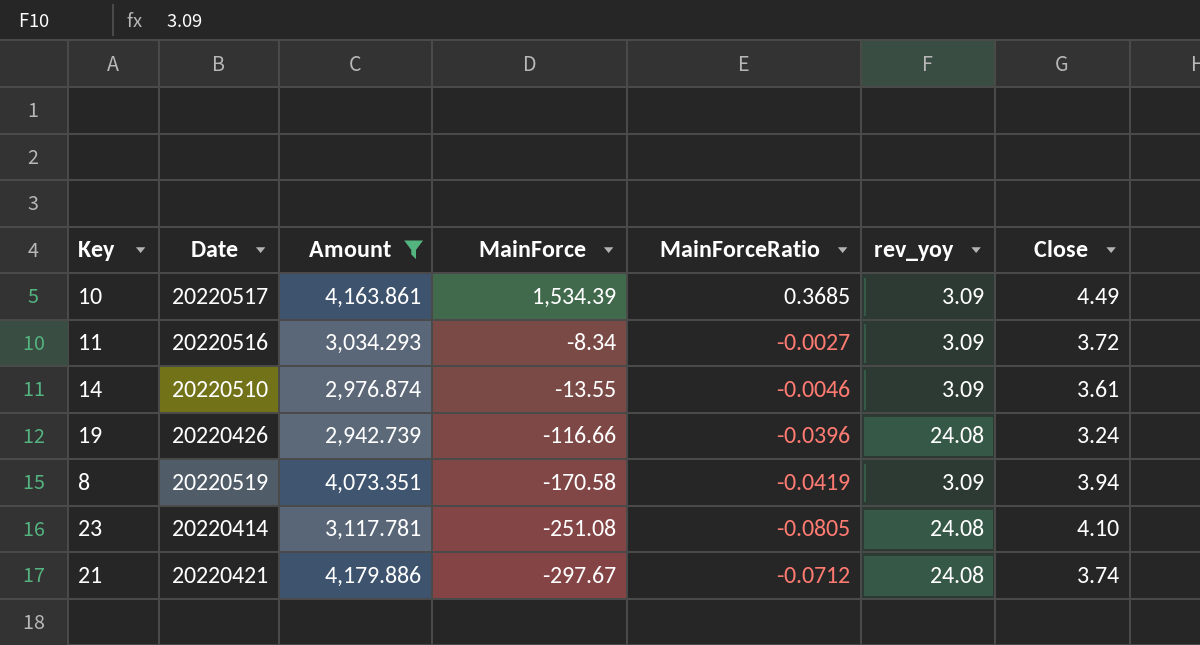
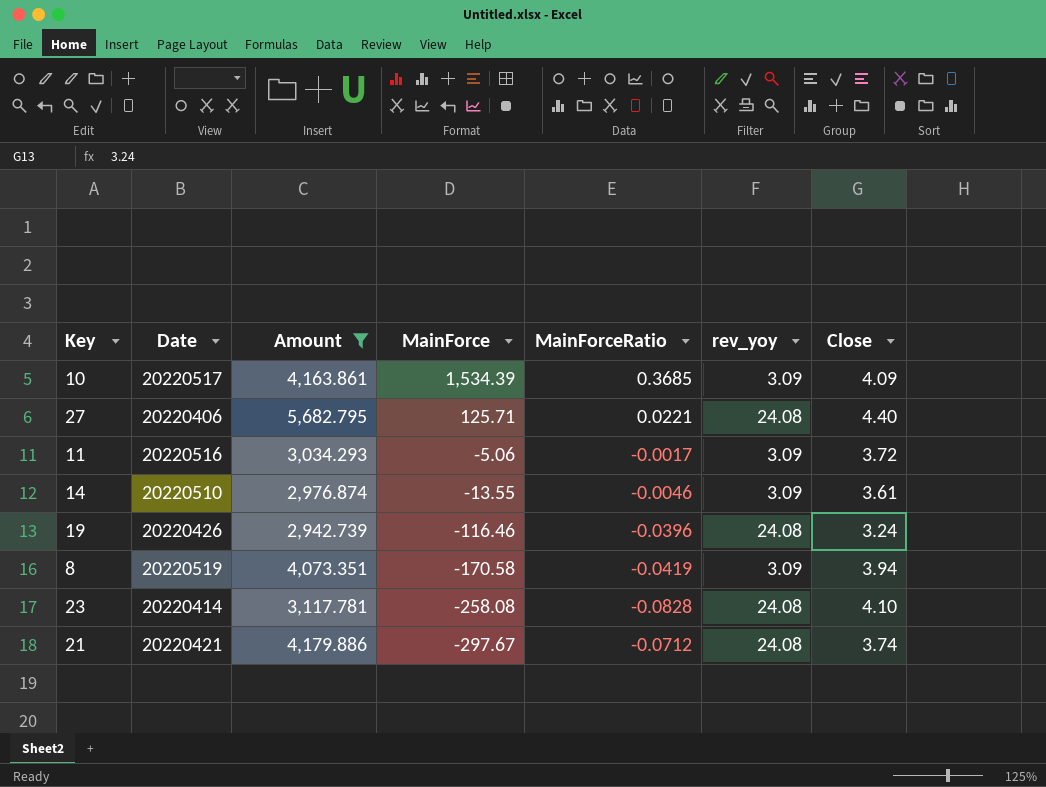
10 | Close: 4.49 -> 4.09
row 27: none -> 20220406 | 5,682.795 | 125.71 | 0.0221 | 24.08 | 4.40
11 | MainForce: -8.34 -> -5.06
11 | MainForceRatio: -0.0027 -> -0.0017
19 | MainForce: -116.66 -> -116.46
23 | MainForce: -251.08 -> -258.08
23 | MainForceRatio: -0.0805 -> -0.0828

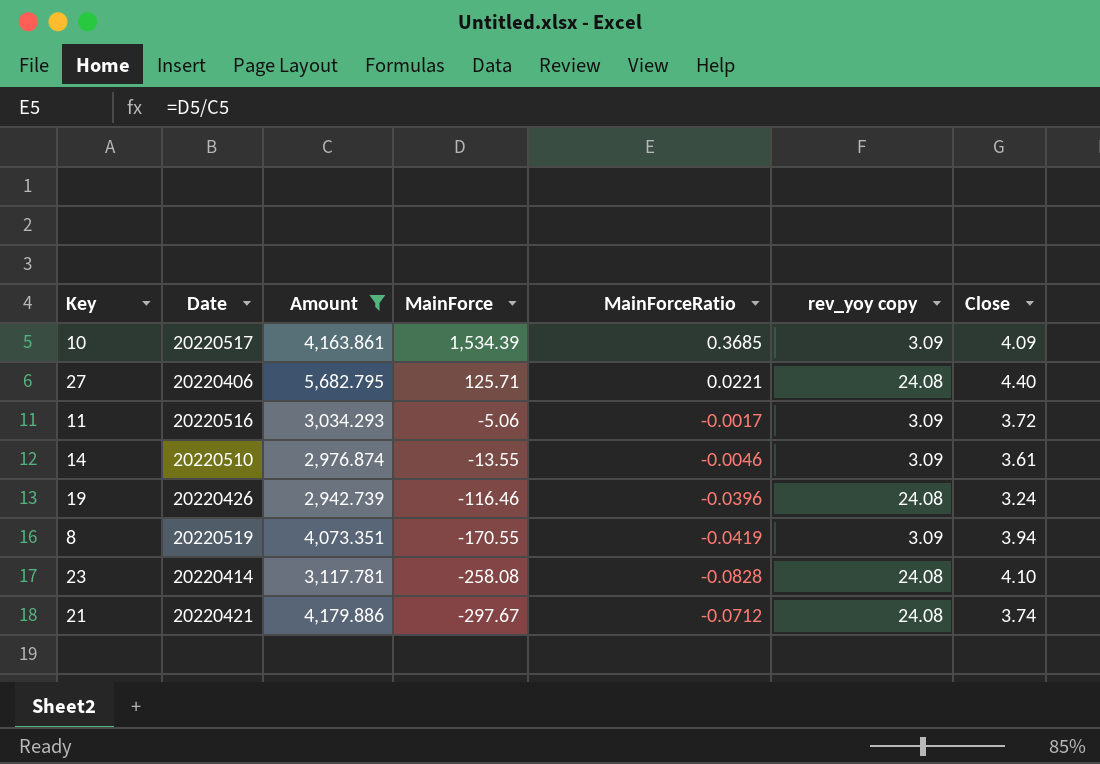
column name: rev_yoy -> rev_yoy copy
8 | MainForce: -170.58 -> -170.55

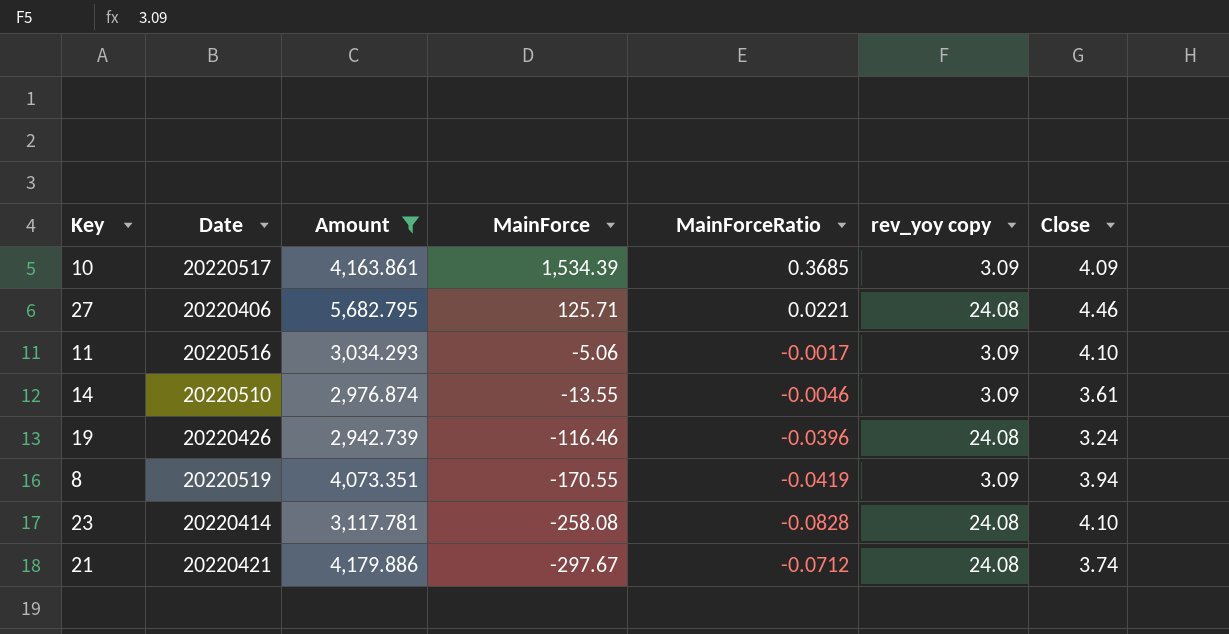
27 | Close: 4.40 -> 4.46
11 | Close: 3.72 -> 4.10

